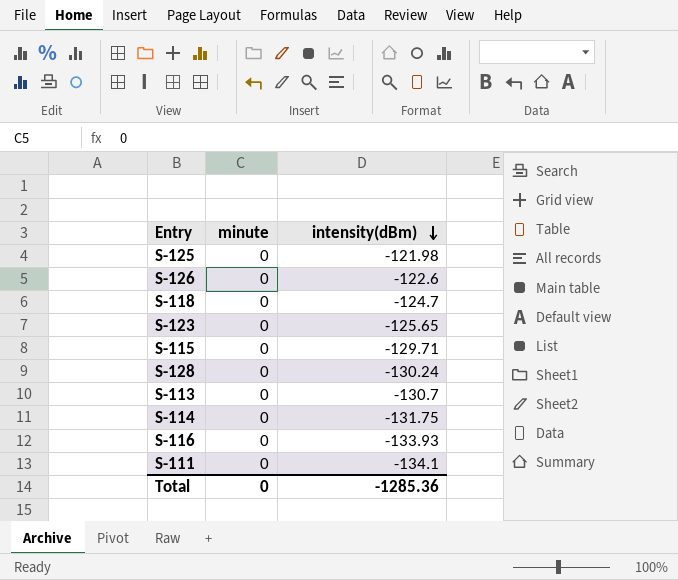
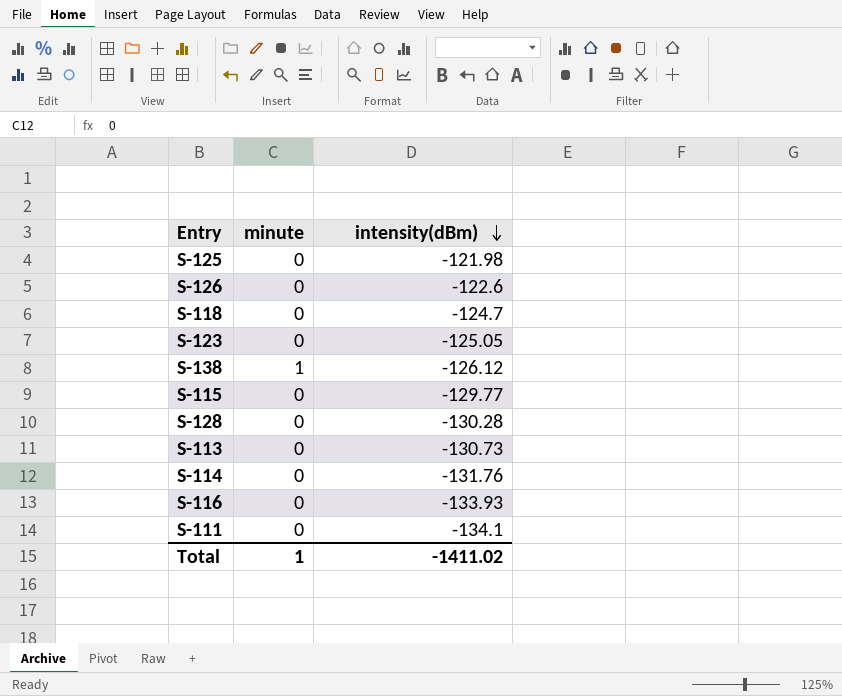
S-123 | intensity(dBm): -125.65 -> -125.05
row S-138: none -> 1 | -126.12
S-115 | intensity(dBm): -129.71 -> -129.77
S-128 | intensity(dBm): -130.24 -> -130.28
S-113 | intensity(dBm): -130.7 -> -130.73
S-114 | intensity(dBm): -131.75 -> -131.76
Total | minute: 0 -> 1
Total | intensity(dBm): -1285.36 -> -1411.02

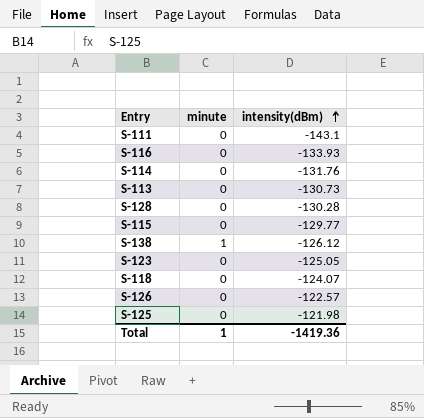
row order: intensity(dBm) descending -> intensity(dBm) ascending
S-111 | intensity(dBm): -134.1 -> -143.1
S-118 | intensity(dBm): -124.7 -> -124.07
S-126 | intensity(dBm): -122.6 -> -122.57
Total | intensity(dBm): -1411.02 -> -1419.36

